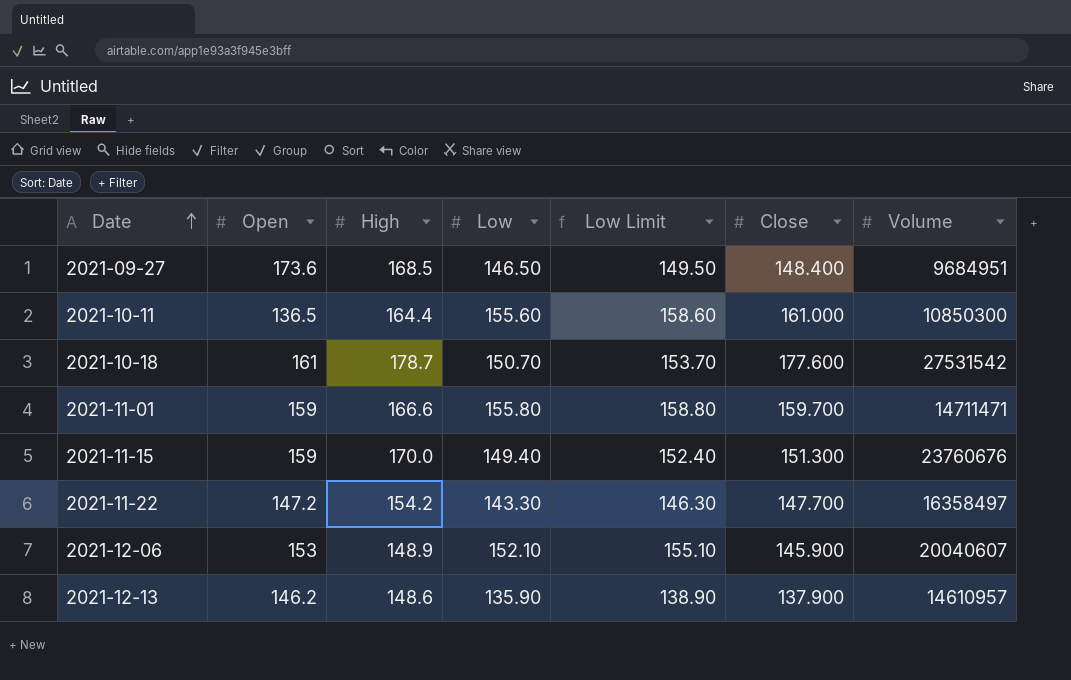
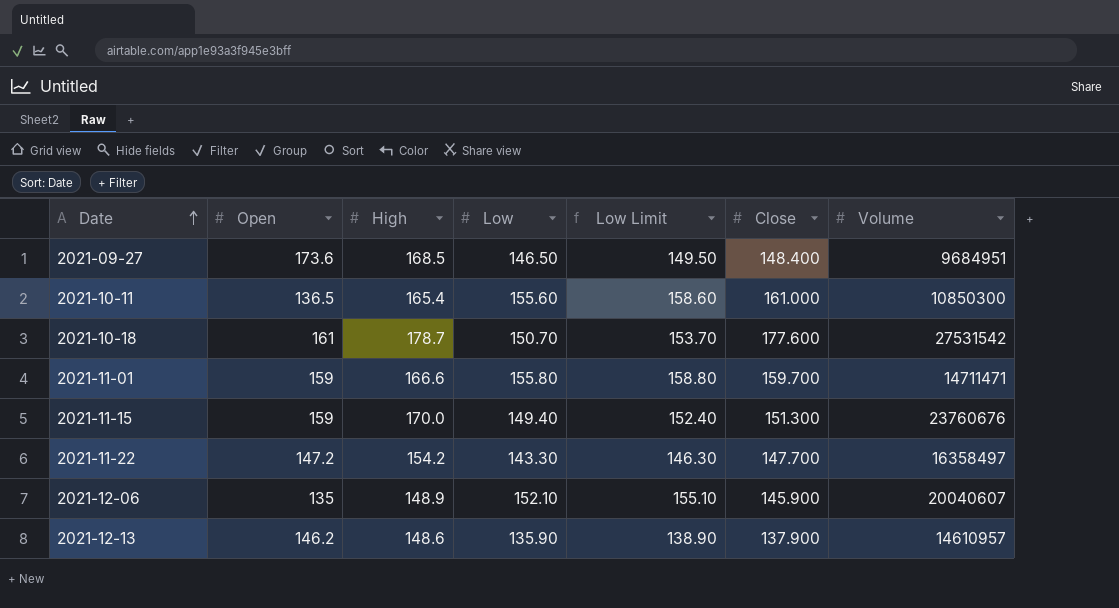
2021-10-11 | High: 164.4 -> 165.4
2021-12-06 | Open: 153 -> 135

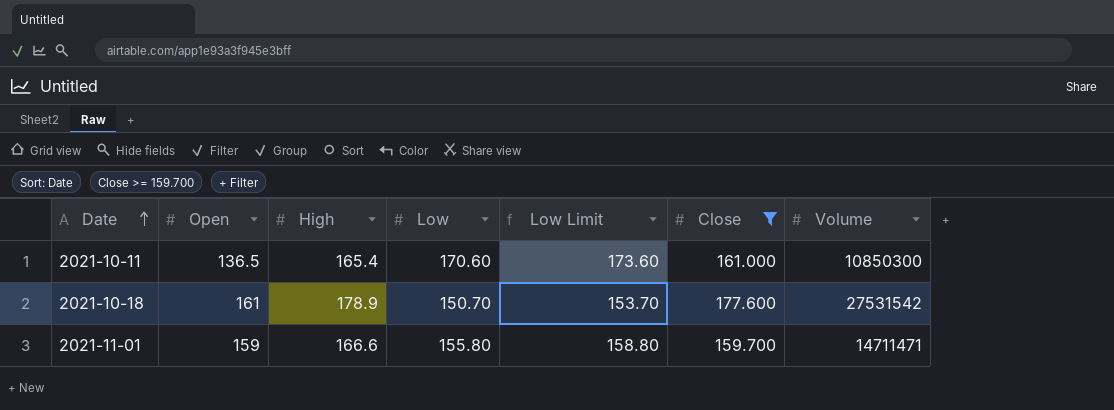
filter: none -> Close >= 159.700
2021-10-11 | Low: 155.60 -> 170.60
2021-10-11 | Low Limit: 158.60 -> 173.60
2021-10-18 | High: 178.7 -> 178.9

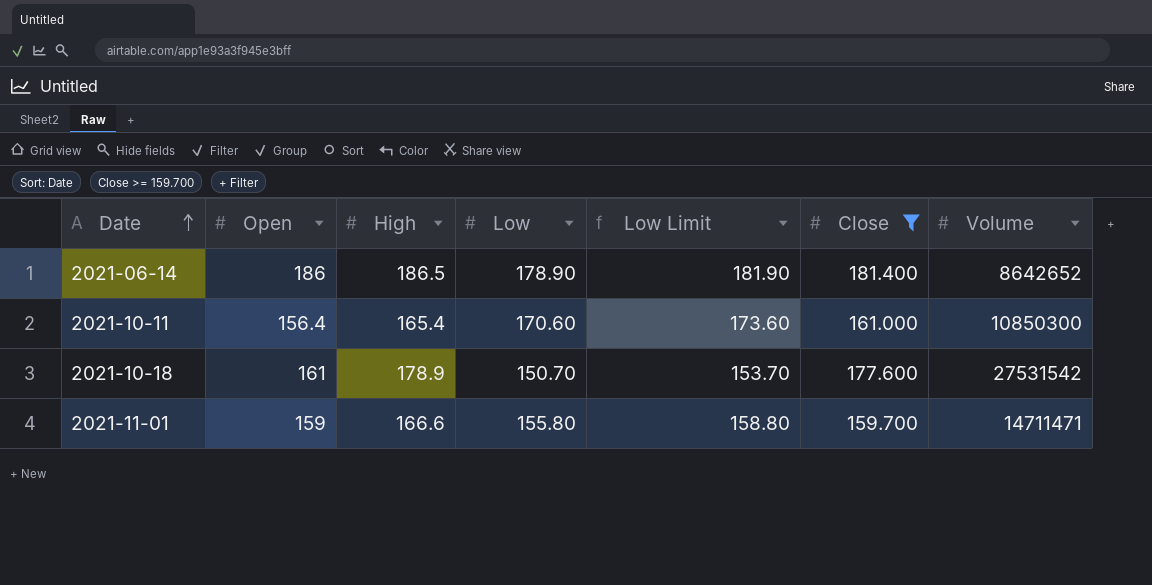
row 2021-06-14: none -> 186 | 186.5 | 178.90 | 181.90 | 181.400 | 8642652
2021-10-11 | Open: 136.5 -> 156.4

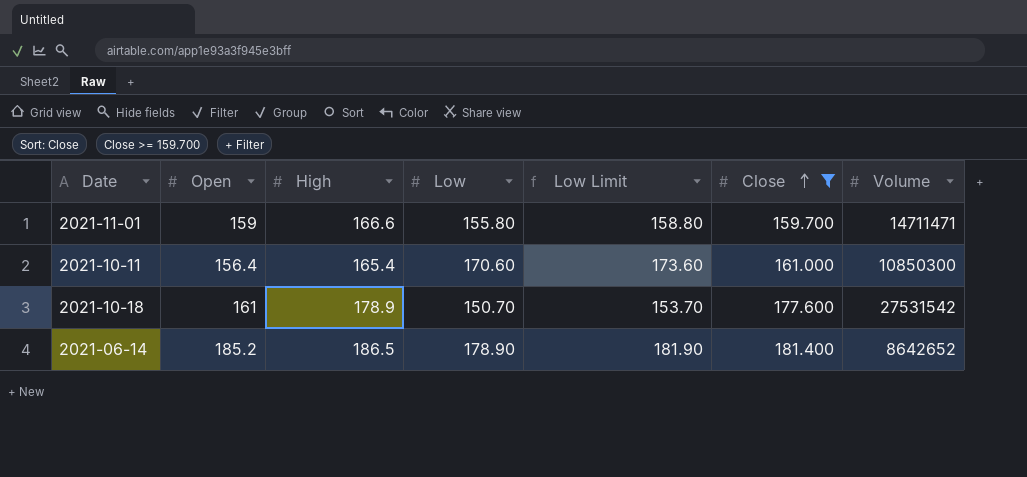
row order: Date ascending -> Close ascending
2021-06-14 | Open: 186 -> 185.2

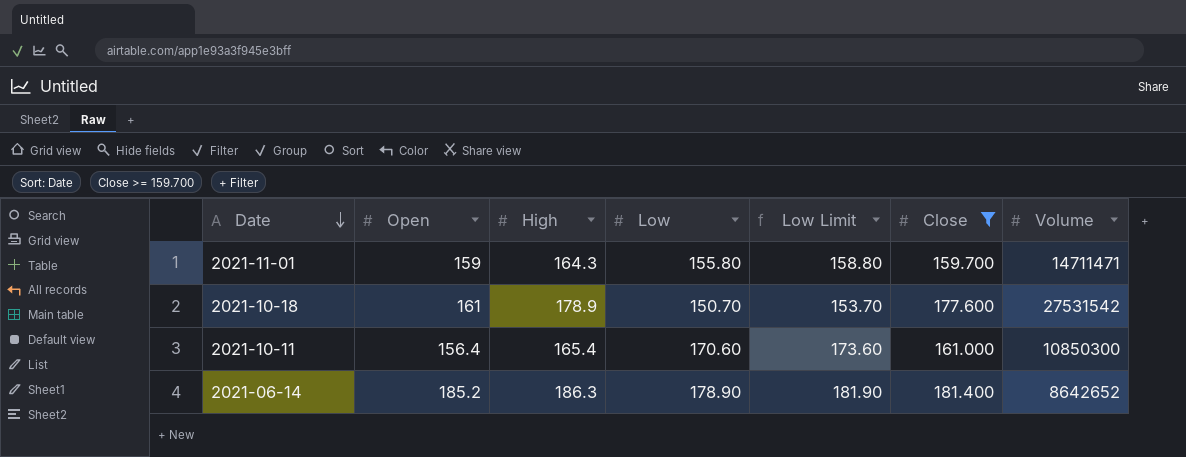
row order: Close ascending -> Date descending
2021-11-01 | High: 166.6 -> 164.3
2021-06-14 | High: 186.5 -> 186.3

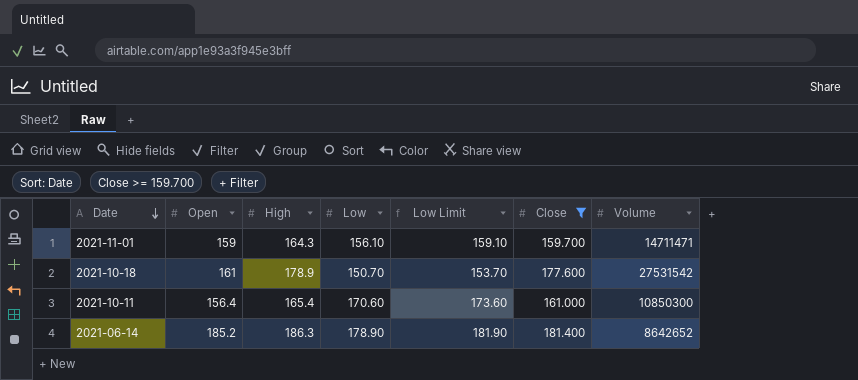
2021-11-01 | Low: 155.80 -> 156.10
2021-11-01 | Low Limit: 158.80 -> 159.10

